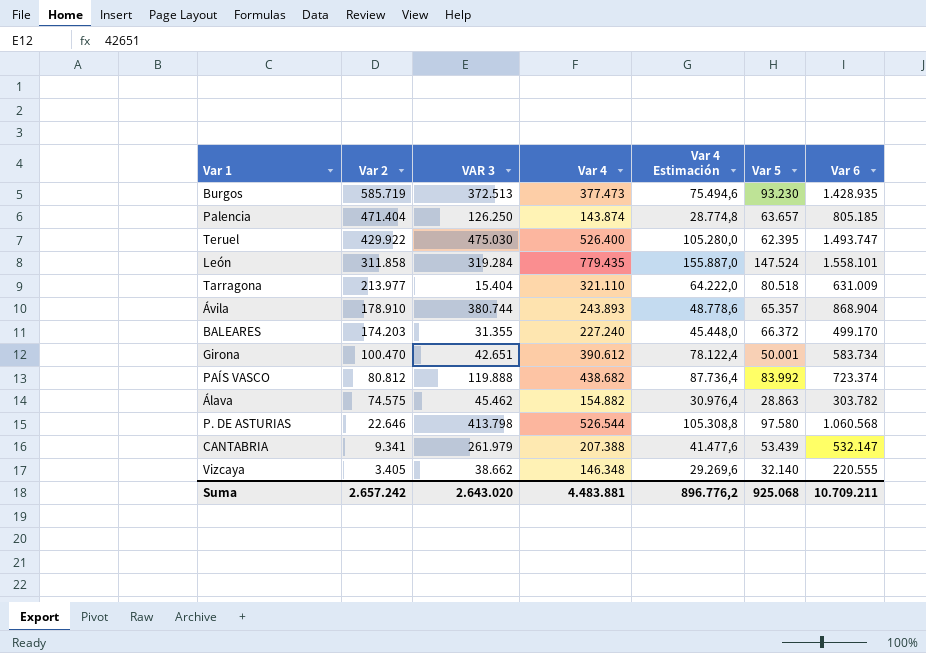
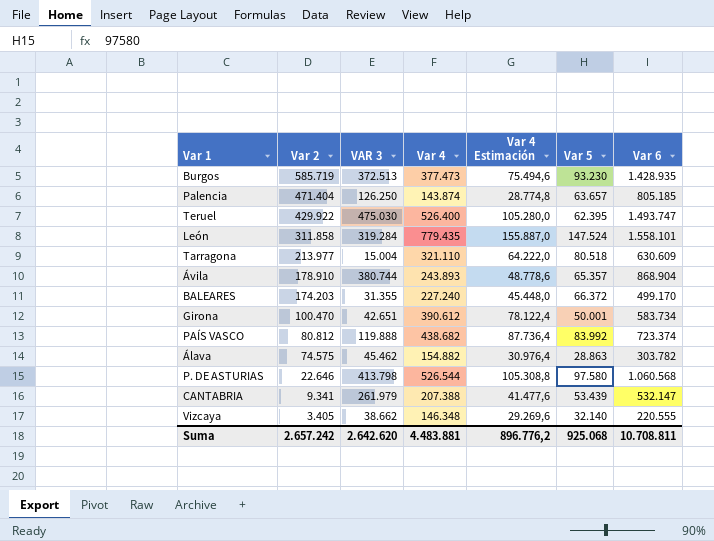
Tarragona | VAR 3: 15.404 -> 15.004
Tarragona | Var 6: 631.009 -> 630.609
Suma | VAR 3: 2.643.020 -> 2.642.620
Suma | Var 6: 10.709.211 -> 10.708.811

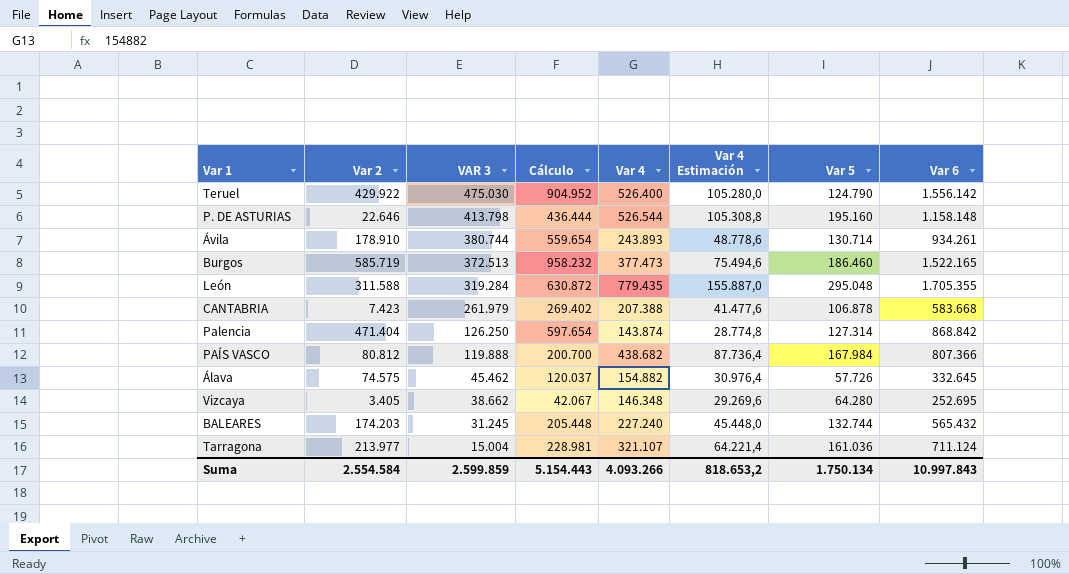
row order: Var 2 descending -> VAR 3 descending
column Cálculo | formula: none -> [Var 2] + [VAR 3]
row Girona: 100.470 | 42.651 | 390.612 | 78.122,4 | 50.001 | 583.734 -> none
Teruel | Var 5: 62.395 -> 124.790
Teruel | Var 6: 1.493.747 -> 1.556.142
P. DE ASTURIAS | Var 5: 97.580 -> 195.160
P. DE ASTURIAS | Var 6: 1.060.568 -> 1.158.148
Ávila | Var 5: 65.357 -> 130.714
Ávila | Var 6: 868.904 -> 934.261
Burgos | Var 5: 93.230 -> 186.460
Burgos | Var 6: 1.428.935 -> 1.522.165
León | Var 2: 311.858 -> 311.588
León | Var 5: 147.524 -> 295.048
León | Var 6: 1.558.101 -> 1.705.355
CANTABRIA | Var 2: 9.341 -> 7.423
CANTABRIA | Var 5: 53.439 -> 106.878
CANTABRIA | Var 6: 532.147 -> 583.668
Palencia | Var 5: 63.657 -> 127.314
Palencia | Var 6: 805.185 -> 868.842
PAÍS VASCO | Var 5: 83.992 -> 167.984
PAÍS VASCO | Var 6: 723.374 -> 807.366
Álava | Var 5: 28.863 -> 57.726
Álava | Var 6: 303.782 -> 332.645
Vizcaya | Var 5: 32.140 -> 64.280
Vizcaya | Var 6: 220.555 -> 252.695
BALEARES | VAR 3: 31.355 -> 31.245
BALEARES | Var 5: 66.372 -> 132.744
BALEARES | Var 6: 499.170 -> 565.432
Tarragona | Var 4: 321.110 -> 321.107
Tarragona | Var 4 Estimación: 64.222,0 -> 64.221,4
Tarragona | Var 5: 80.518 -> 161.036
Tarragona | Var 6: 630.609 -> 711.124
Suma | Var 2: 2.657.242 -> 2.554.584
Suma | VAR 3: 2.642.620 -> 2.599.859
Suma | Var 4: 4.483.881 -> 4.093.266
Suma | Var 4 Estimación: 896.776,2 -> 818.653,2
Suma | Var 5: 925.068 -> 1.750.134
Suma | Var 6: 10.708.811 -> 10.997.843

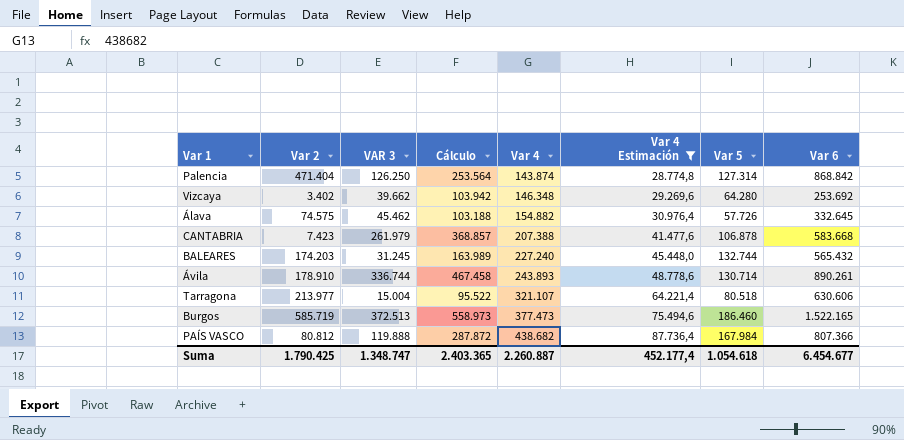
filter: none -> Var 4 Estimación <= 87.736,4
row order: VAR 3 descending -> Var 4 ascending
column Cálculo | formula: [Var 2] + [VAR 3] -> [VAR 3] + [Var 5]
Vizcaya | Var 2: 3.405 -> 3.402
Vizcaya | VAR 3: 38.662 -> 39.662
Vizcaya | Var 6: 252.695 -> 253.692
Ávila | VAR 3: 380.744 -> 336.744
Ávila | Var 6: 934.261 -> 890.261
Tarragona | Var 5: 161.036 -> 80.518
Tarragona | Var 6: 711.124 -> 630.606
Suma | Var 2: 2.554.584 -> 1.790.425
Suma | VAR 3: 2.599.859 -> 1.348.747
Suma | Cálculo: 5.154.443 -> 2.403.365
Suma | Var 4: 4.093.266 -> 2.260.887
Suma | Var 4 Estimación: 818.653,2 -> 452.177,4
Suma | Var 5: 1.750.134 -> 1.054.618
Suma | Var 6: 10.997.843 -> 6.454.677

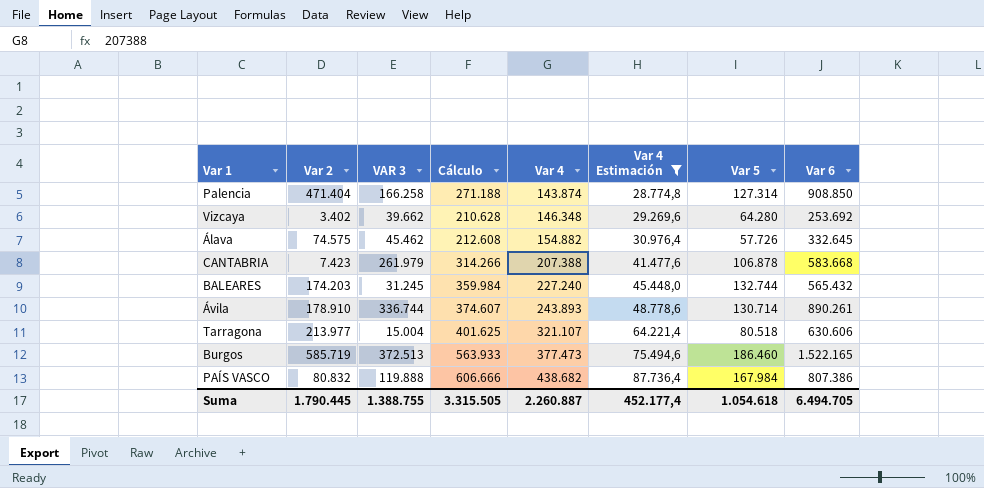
column Cálculo | formula: [VAR 3] + [Var 5] -> [Var 4] + [Var 5]
Palencia | VAR 3: 126.250 -> 166.258
Palencia | Var 6: 868.842 -> 908.850
PAÍS VASCO | Var 2: 80.812 -> 80.832
PAÍS VASCO | Var 6: 807.366 -> 807.386
Suma | Var 2: 1.790.425 -> 1.790.445
Suma | VAR 3: 1.348.747 -> 1.388.755
Suma | Cálculo: 2.403.365 -> 3.315.505
Suma | Var 6: 6.454.677 -> 6.494.705

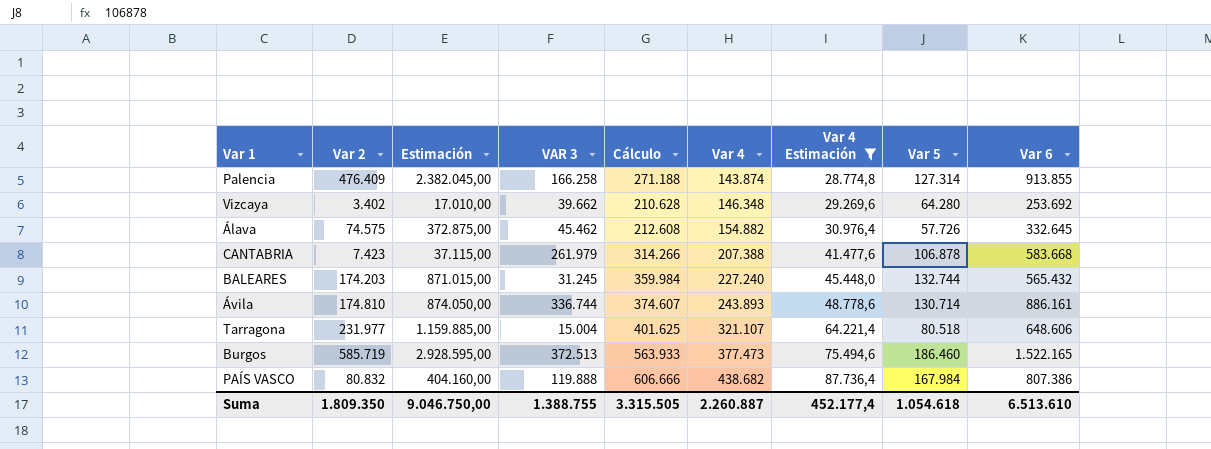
column Estimación | formula: none -> [Var 2] * 5
Palencia | Var 2: 471.404 -> 476.409
Palencia | Var 6: 908.850 -> 913.855
Ávila | Var 2: 178.910 -> 174.810
Ávila | Var 6: 890.261 -> 886.161
Tarragona | Var 2: 213.977 -> 231.977
Tarragona | Var 6: 630.606 -> 648.606
Suma | Var 2: 1.790.445 -> 1.809.350
Suma | Var 6: 6.494.705 -> 6.513.610

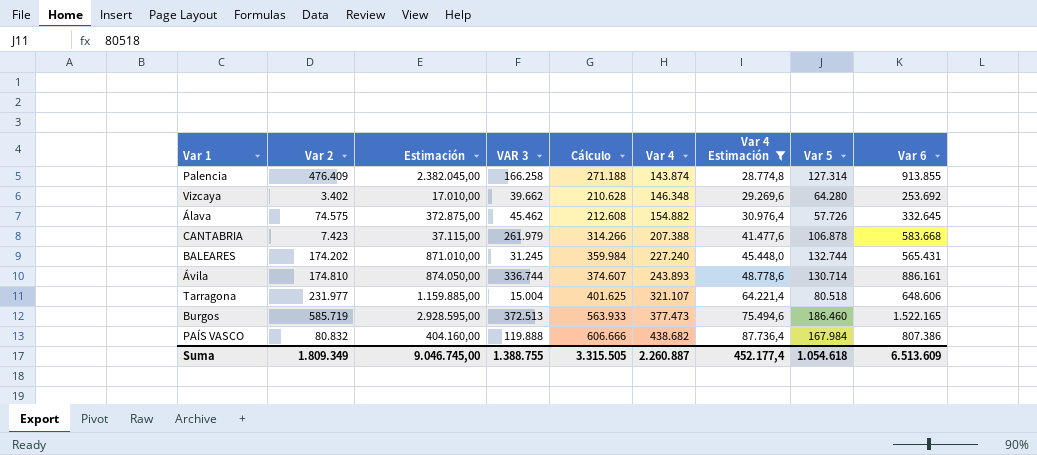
BALEARES | Var 2: 174.203 -> 174.202
BALEARES | Estimación: 871.015,00 -> 871.010,00
BALEARES | Var 6: 565.432 -> 565.431
Suma | Var 2: 1.809.350 -> 1.809.349
Suma | Estimación: 9.046.750,00 -> 9.046.745,00
Suma | Var 6: 6.513.610 -> 6.513.609

